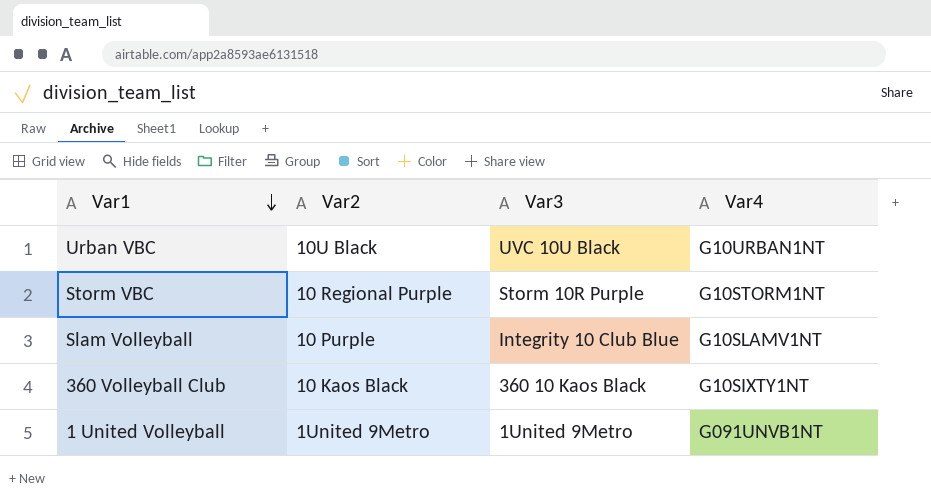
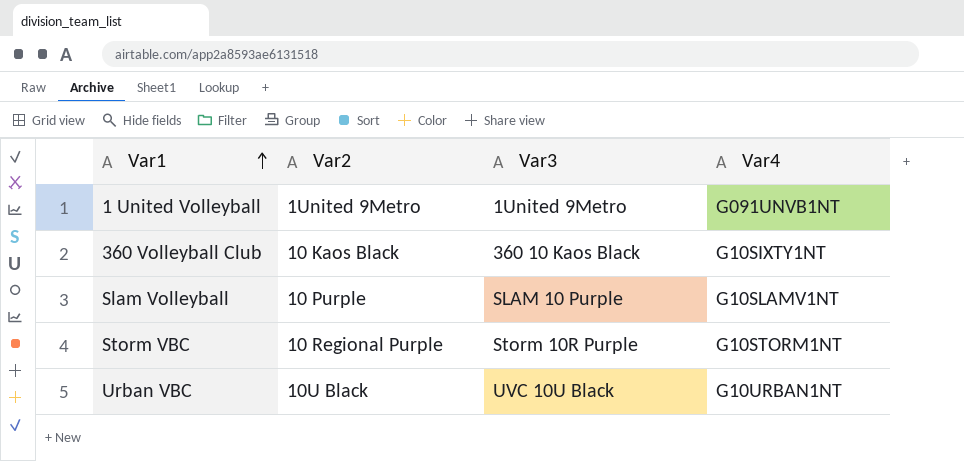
row order: Var1 descending -> Var1 ascending
Slam Volleyball | Var3: Integrity 10 Club Blue -> SLAM 10 Purple

